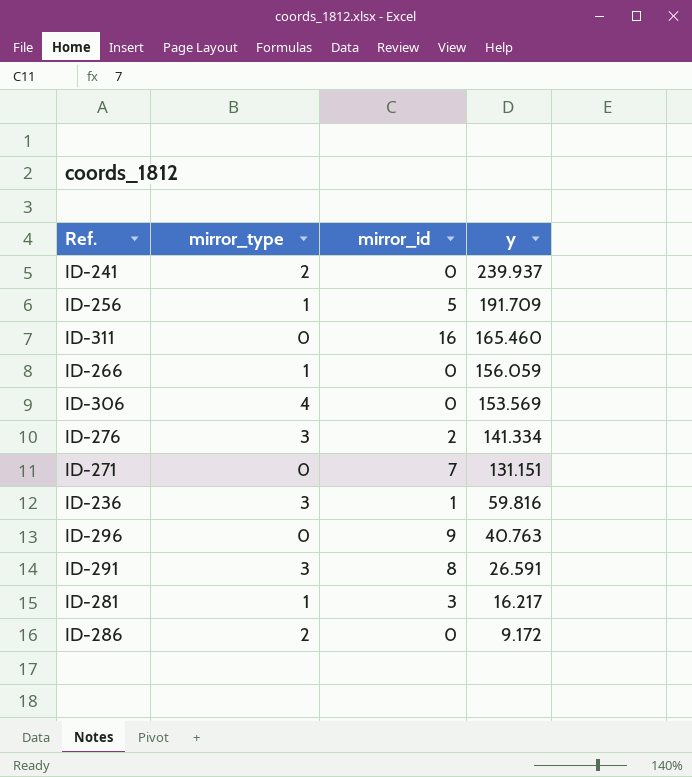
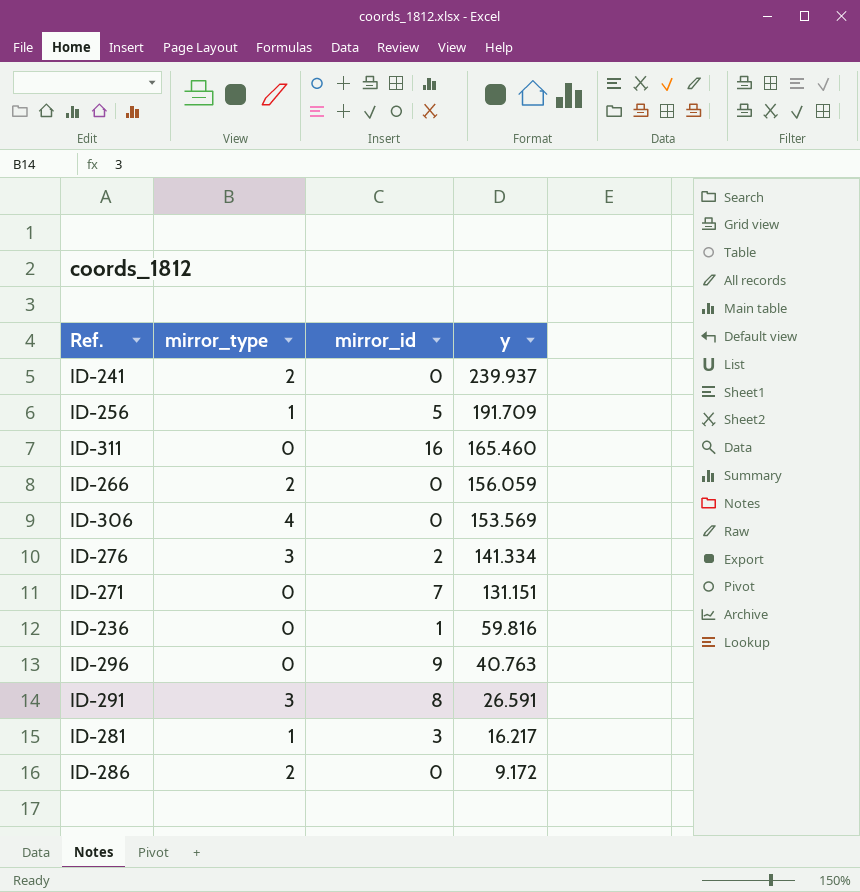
ID-266 | mirror_type: 1 -> 2
ID-236 | mirror_type: 3 -> 0

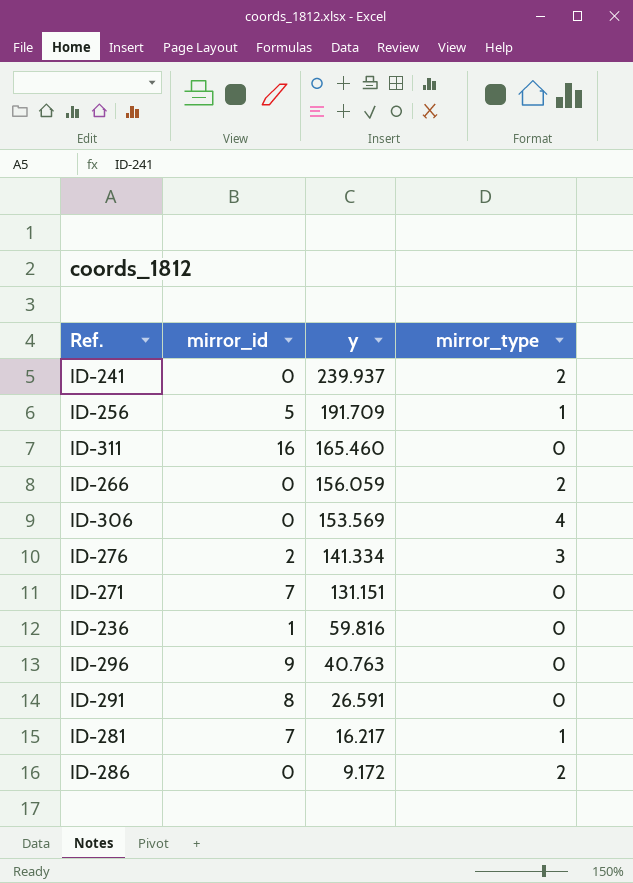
column mirror_type | position: 2 -> 4
ID-291 | mirror_type: 3 -> 0
ID-281 | mirror_id: 3 -> 7

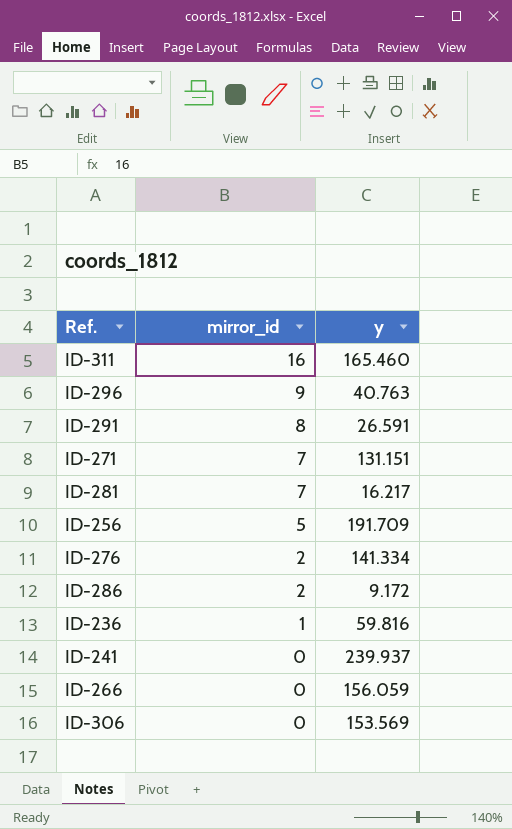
row order: y descending -> mirror_id descending
column mirror_type | position: 4 -> none
ID-286 | mirror_id: 0 -> 2

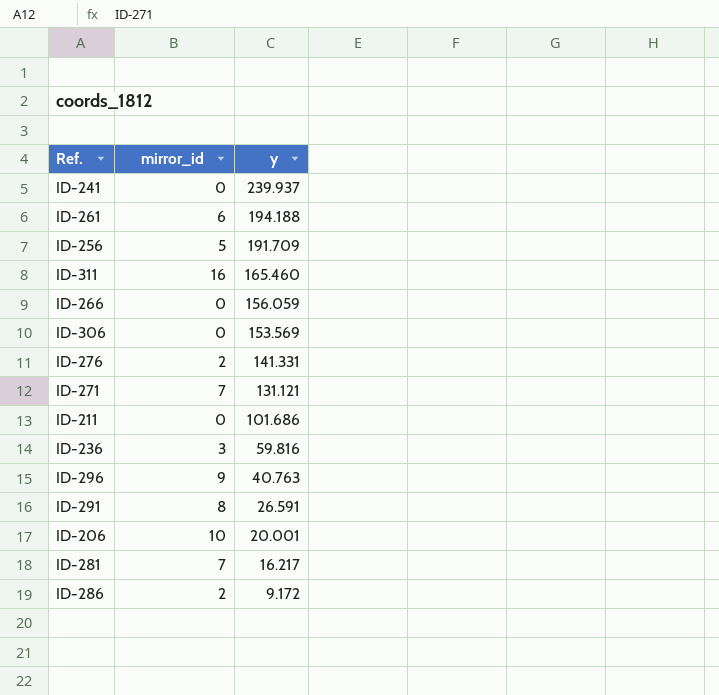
row order: mirror_id descending -> y descending
row ID-261: none -> 6 | 194.188
ID-276 | y: 141.334 -> 141.331
ID-271 | y: 131.151 -> 131.121
row ID-211: none -> 0 | 101.686
ID-236 | mirror_id: 1 -> 3
row ID-206: none -> 10 | 20.001

